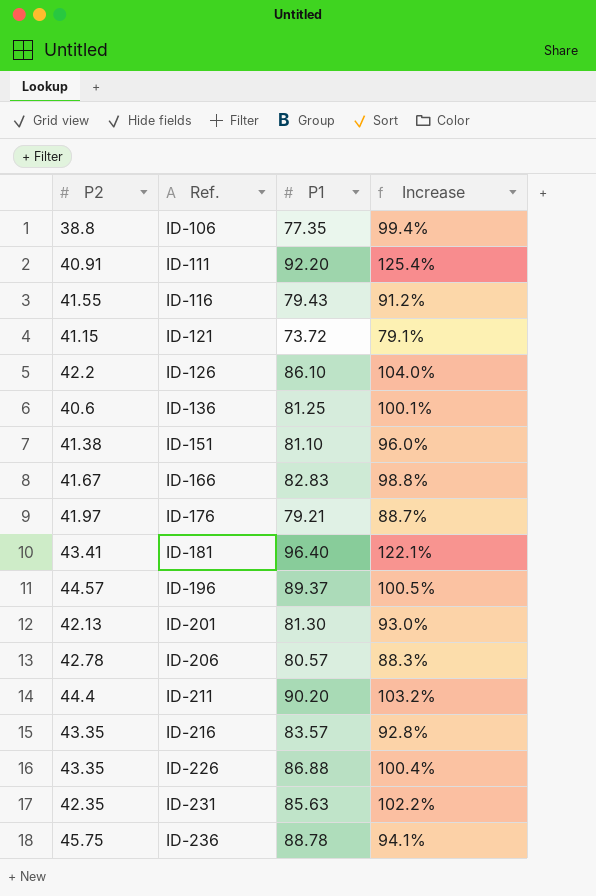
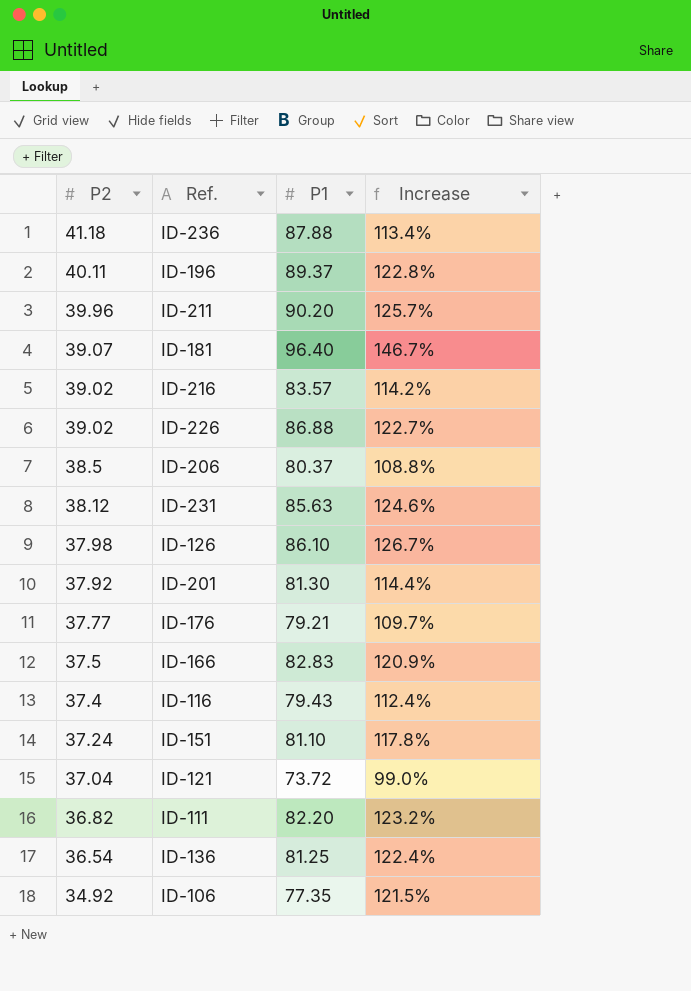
row order: Ref. ascending -> P2 descending
ID-236 | P2: 45.75 -> 41.18
ID-236 | P1: 88.78 -> 87.88
ID-236 | Increase: 94.1% -> 113.4%
ID-196 | P2: 44.57 -> 40.11
ID-196 | Increase: 100.5% -> 122.8%
ID-211 | P2: 44.4 -> 39.96
ID-211 | Increase: 103.2% -> 125.7%
ID-181 | P2: 43.41 -> 39.07
ID-181 | Increase: 122.1% -> 146.7%
ID-216 | P2: 43.35 -> 39.02
ID-216 | Increase: 92.8% -> 114.2%
ID-226 | P2: 43.35 -> 39.02
ID-226 | Increase: 100.4% -> 122.7%
ID-206 | P2: 42.78 -> 38.5
ID-206 | P1: 80.57 -> 80.37
ID-206 | Increase: 88.3% -> 108.8%
ID-231 | P2: 42.35 -> 38.12
ID-231 | Increase: 102.2% -> 124.6%
ID-126 | P2: 42.2 -> 37.98
ID-126 | Increase: 104.0% -> 126.7%
ID-201 | P2: 42.13 -> 37.92
ID-201 | Increase: 93.0% -> 114.4%
ID-176 | P2: 41.97 -> 37.77
ID-176 | Increase: 88.7% -> 109.7%
ID-166 | P2: 41.67 -> 37.5
ID-166 | Increase: 98.8% -> 120.9%
ID-116 | P2: 41.55 -> 37.4
ID-116 | Increase: 91.2% -> 112.4%
ID-151 | P2: 41.38 -> 37.24
ID-151 | Increase: 96.0% -> 117.8%
ID-121 | P2: 41.15 -> 37.04
ID-121 | Increase: 79.1% -> 99.0%
ID-111 | P2: 40.91 -> 36.82
ID-111 | P1: 92.20 -> 82.20
ID-111 | Increase: 125.4% -> 123.2%
ID-136 | P2: 40.6 -> 36.54
ID-136 | Increase: 100.1% -> 122.4%
ID-106 | P2: 38.8 -> 34.92
ID-106 | Increase: 99.4% -> 121.5%

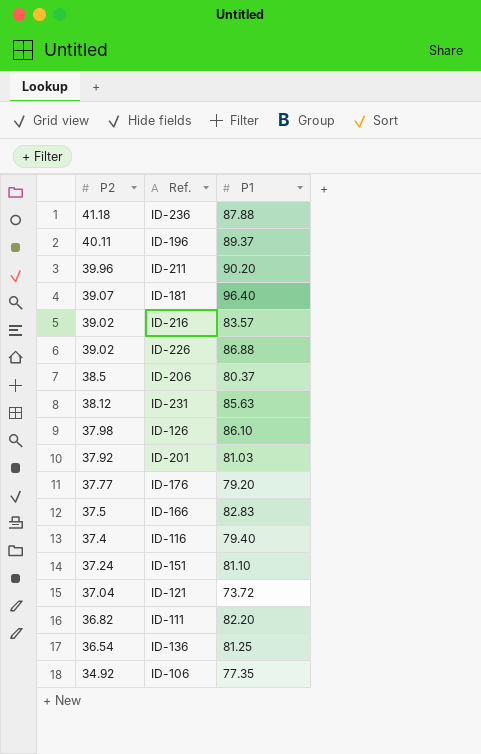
column Increase | formula: ([P1] - [P2]) / [P2] -> none
ID-201 | P1: 81.30 -> 81.03
ID-176 | P1: 79.21 -> 79.20
ID-116 | P1: 79.43 -> 79.40

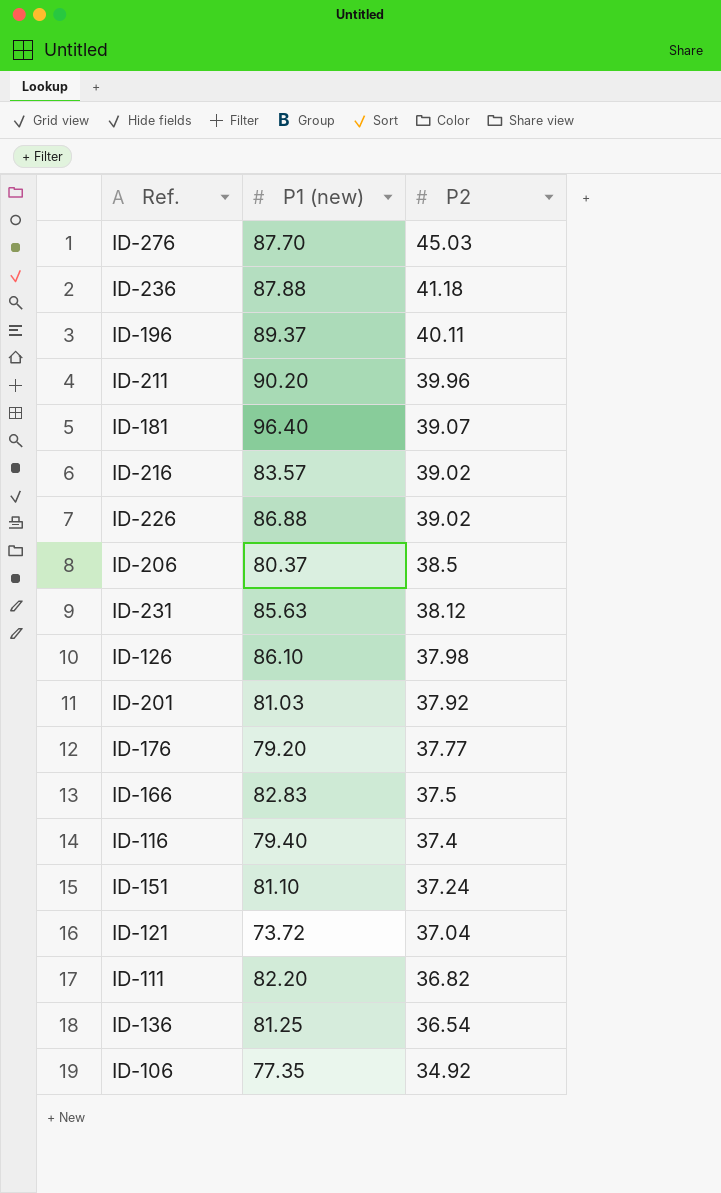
column name: P1 -> P1 (new)
column P2 | position: 1 -> 3
row ID-276: none -> 87.70 | 45.03

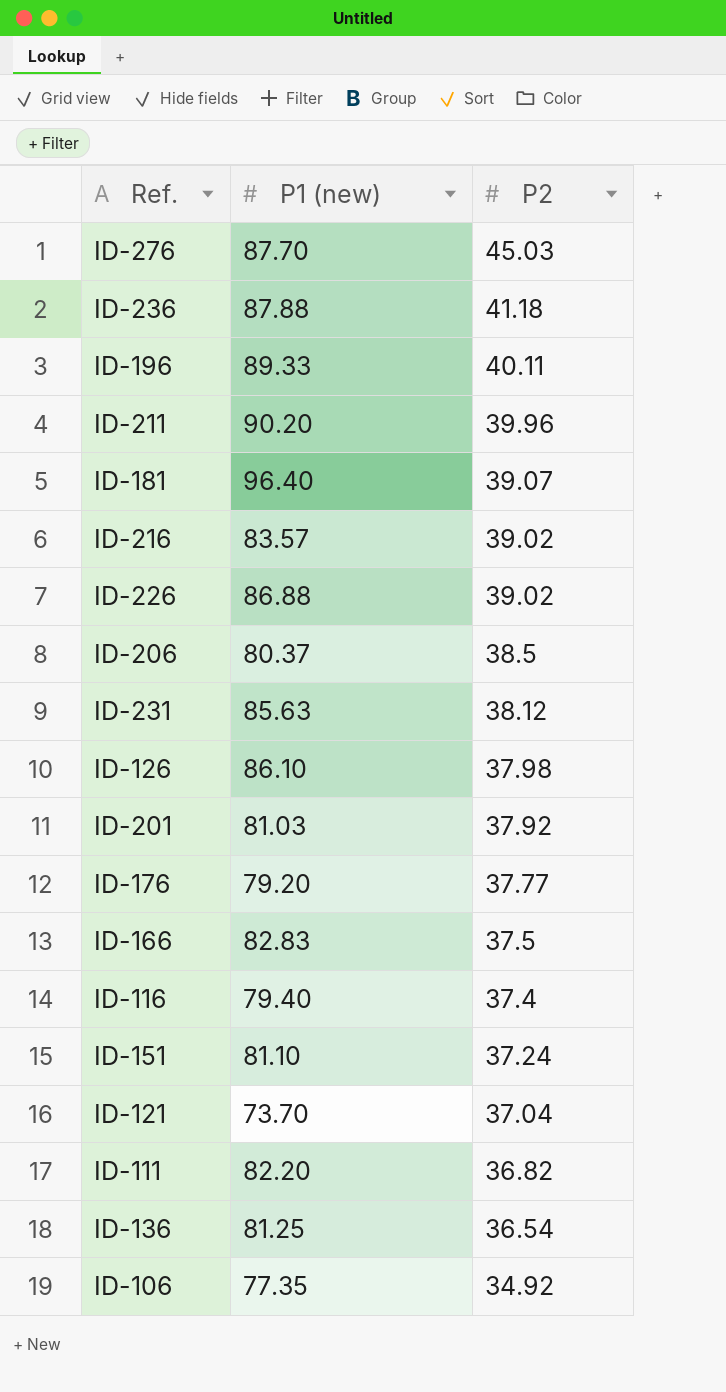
ID-196 | P1 (new): 89.37 -> 89.33
ID-121 | P1 (new): 73.72 -> 73.70

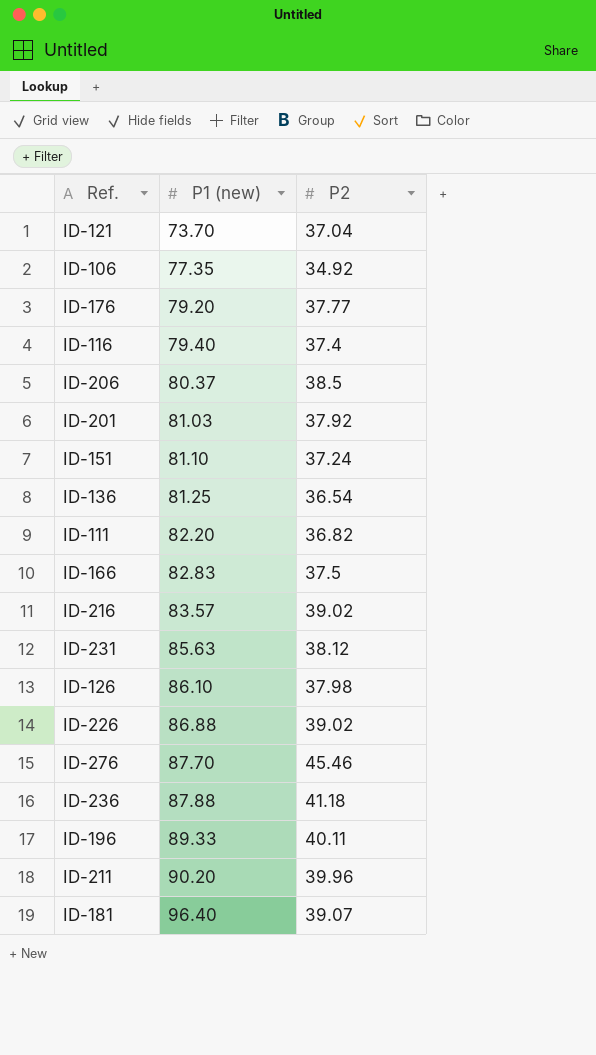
row order: P2 descending -> P1 (new) ascending
ID-276 | P2: 45.03 -> 45.46

